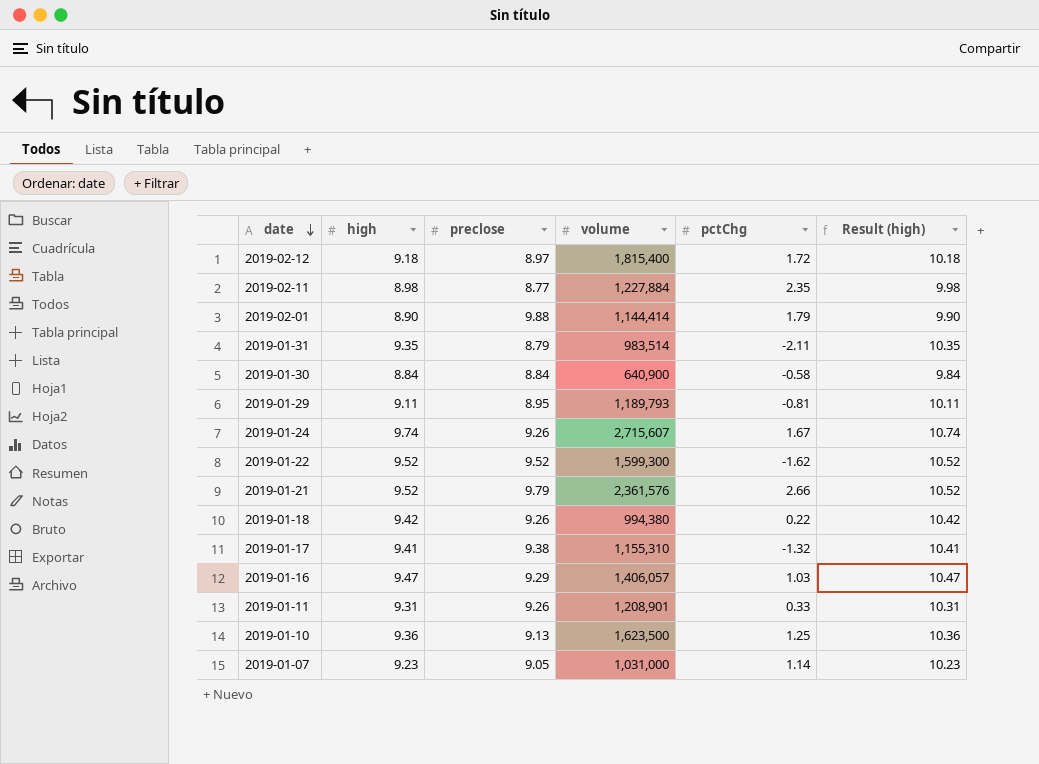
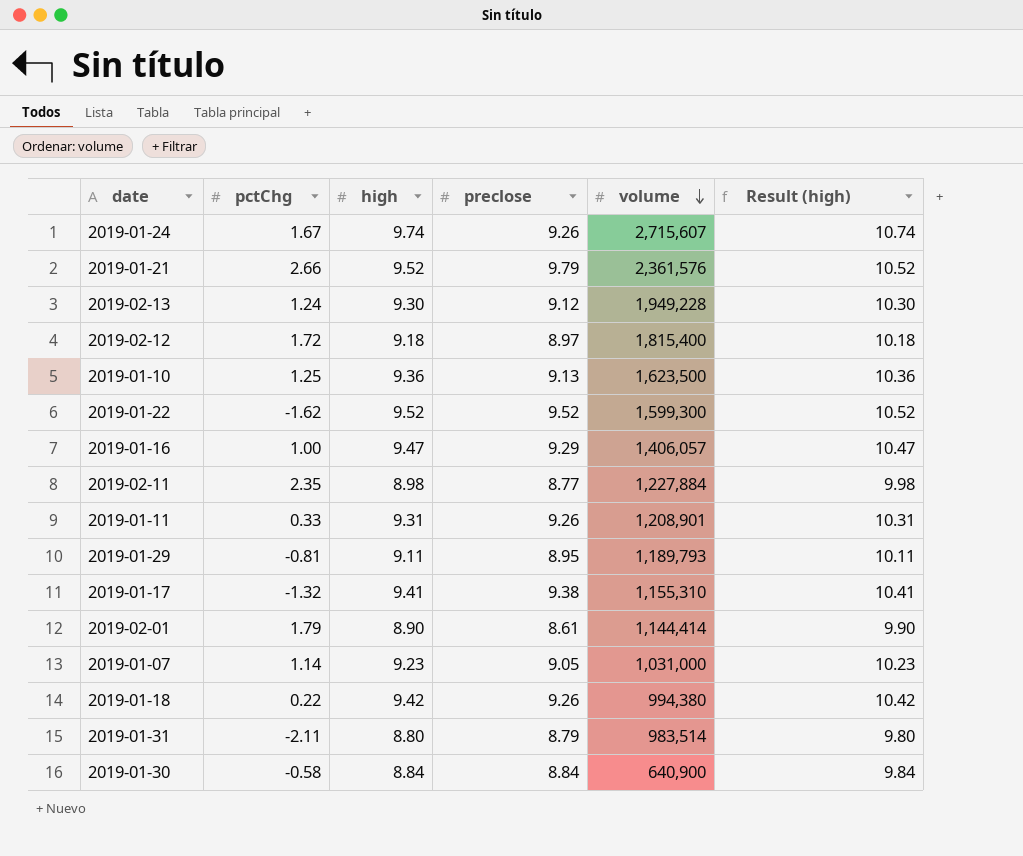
row order: date descending -> volume descending
column pctChg | position: 5 -> 2
row 2019-02-13: none -> 1.24 | 9.30 | 9.12 | 1,949,228 | 10.30
2019-01-16 | pctChg: 1.03 -> 1.00
2019-02-01 | preclose: 9.88 -> 8.61
2019-01-31 | high: 9.35 -> 8.80
2019-01-31 | Result (high): 10.35 -> 9.80

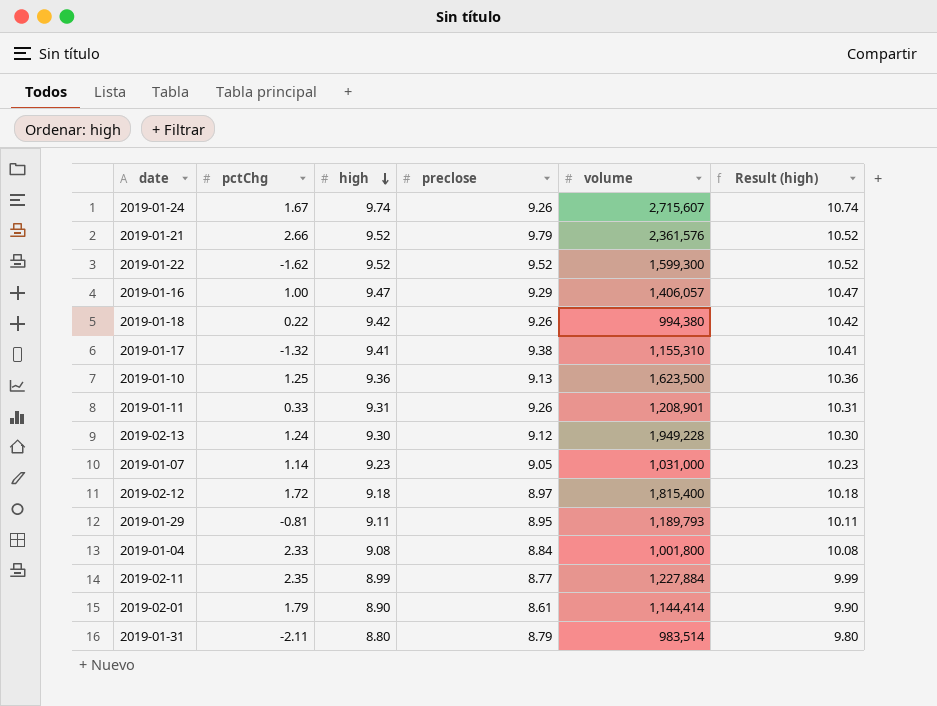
row order: volume descending -> high descending
row 2019-01-30: -0.58 | 8.84 | 8.84 | 640,900 | 9.84 -> none
row 2019-01-04: none -> 2.33 | 9.08 | 8.84 | 1,001,800 | 10.08
2019-02-11 | high: 8.98 -> 8.99
2019-02-11 | Result (high): 9.98 -> 9.99

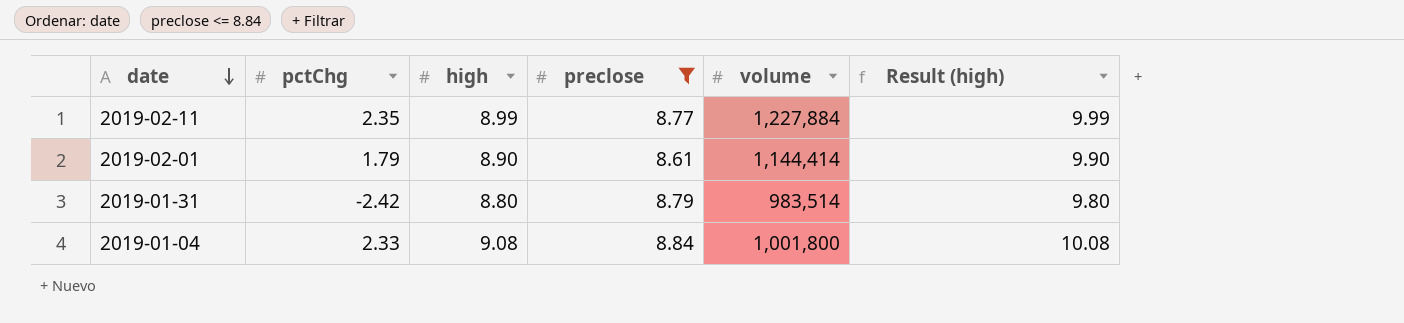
filter: none -> preclose <= 8.84
row order: high descending -> date descending
2019-01-31 | pctChg: -2.11 -> -2.42

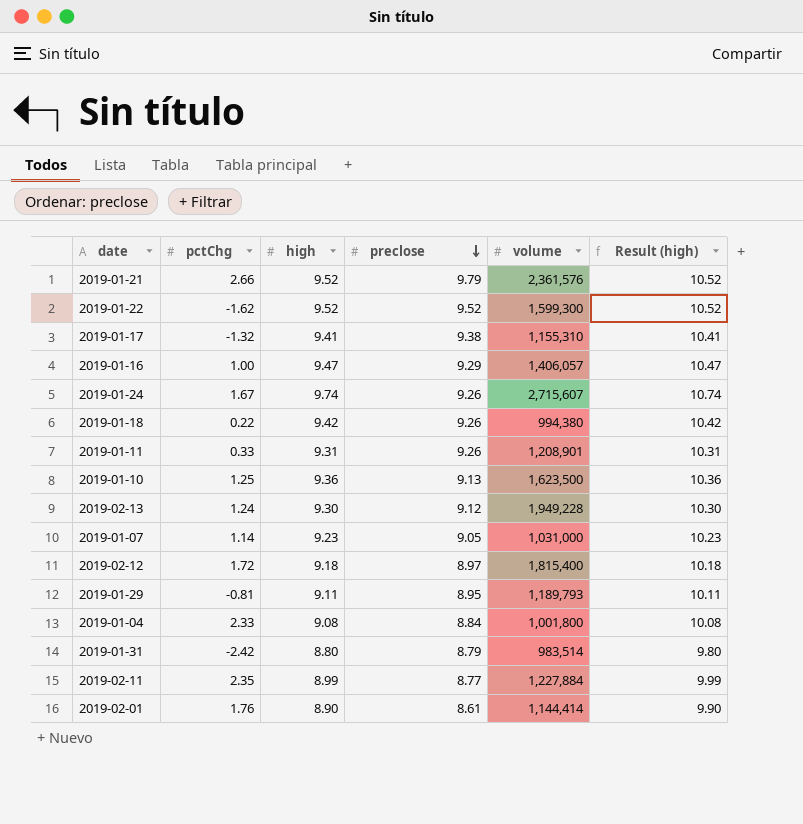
filter: preclose <= 8.84 -> none
row order: date descending -> preclose descending
2019-02-01 | pctChg: 1.79 -> 1.76

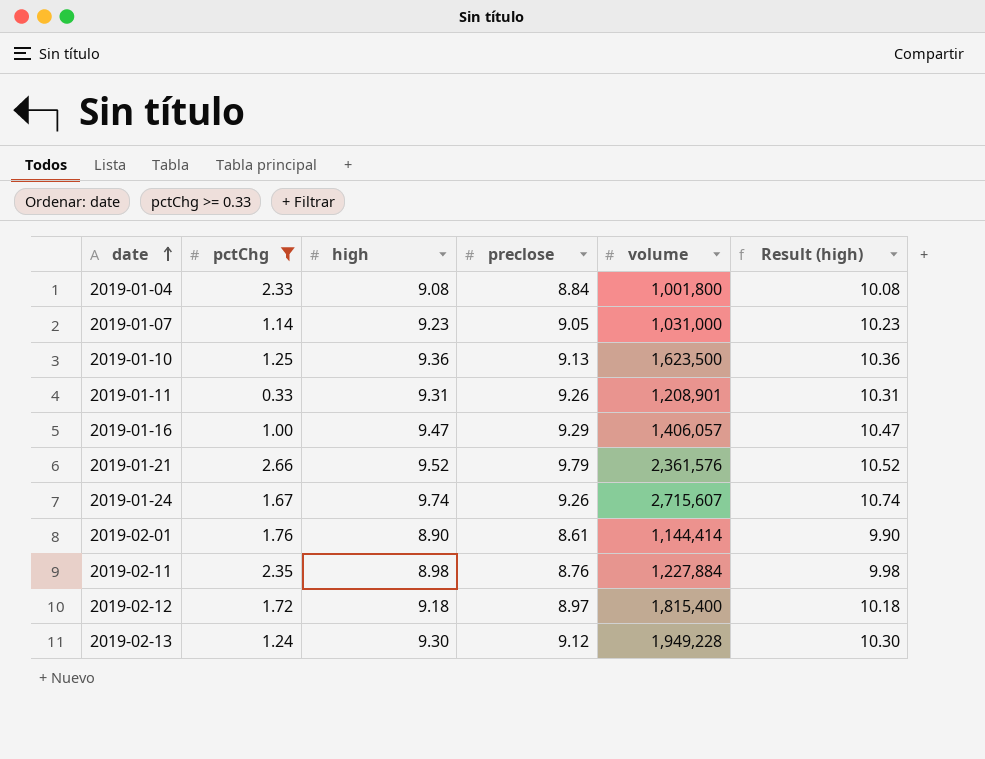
filter: none -> pctChg >= 0.33
row order: preclose descending -> date ascending
2019-02-11 | high: 8.99 -> 8.98
2019-02-11 | preclose: 8.77 -> 8.76
2019-02-11 | Result (high): 9.99 -> 9.98

